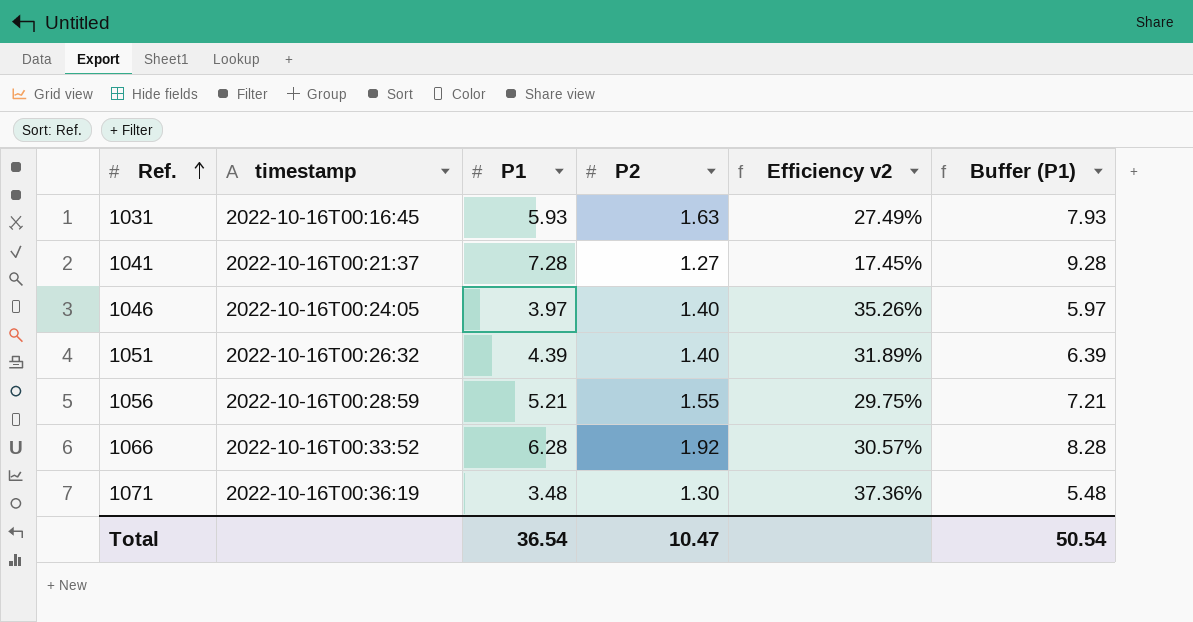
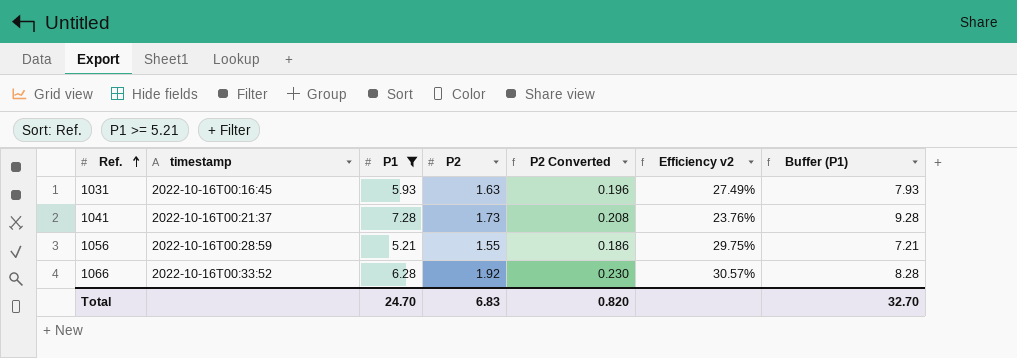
filter: none -> P1 >= 5.21
column P2 Converted | formula: none -> [P2] * 0.12
1041 | P2: 1.27 -> 1.73
1041 | Efficiency v2: 17.45% -> 23.76%
Total | P1: 36.54 -> 24.70
Total | P2: 10.47 -> 6.83
Total | Buffer (P1): 50.54 -> 32.70

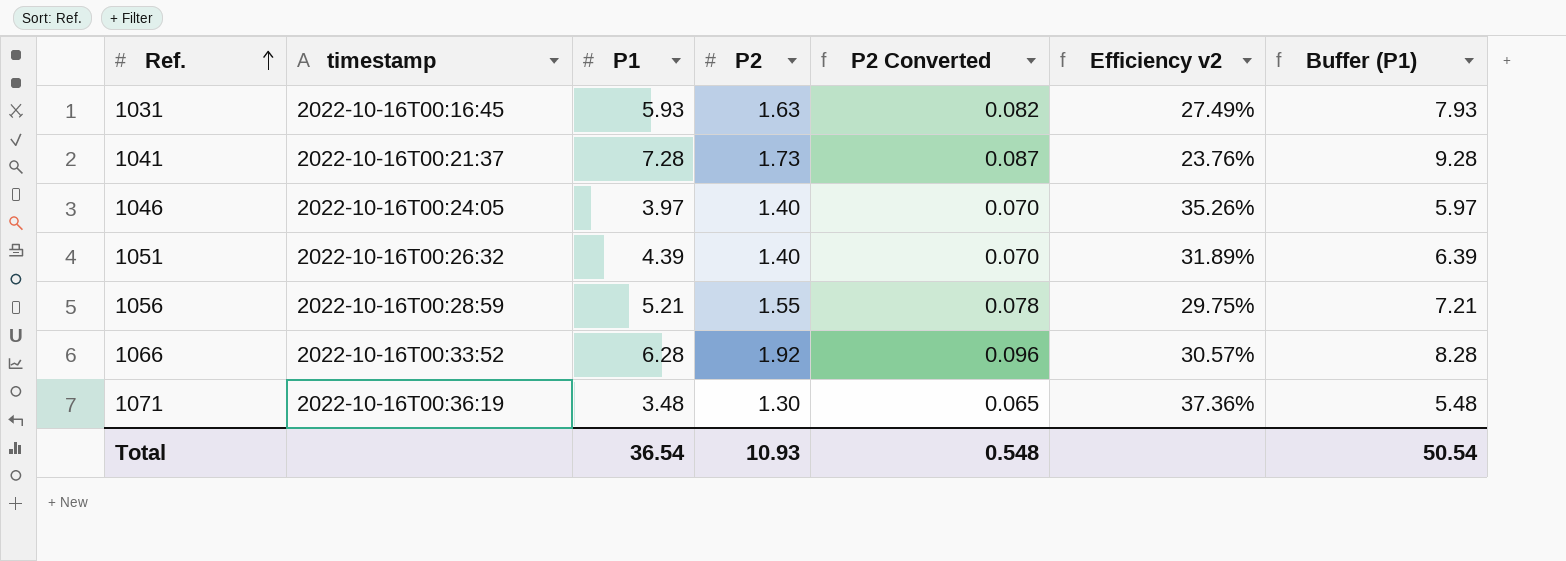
filter: P1 >= 5.21 -> none
column P2 Converted | formula: [P2] * 0.12 -> [P2] * 0.05
Total | P1: 24.70 -> 36.54
Total | P2: 6.83 -> 10.93
Total | P2 Converted: 0.820 -> 0.548
Total | Buffer (P1): 32.70 -> 50.54

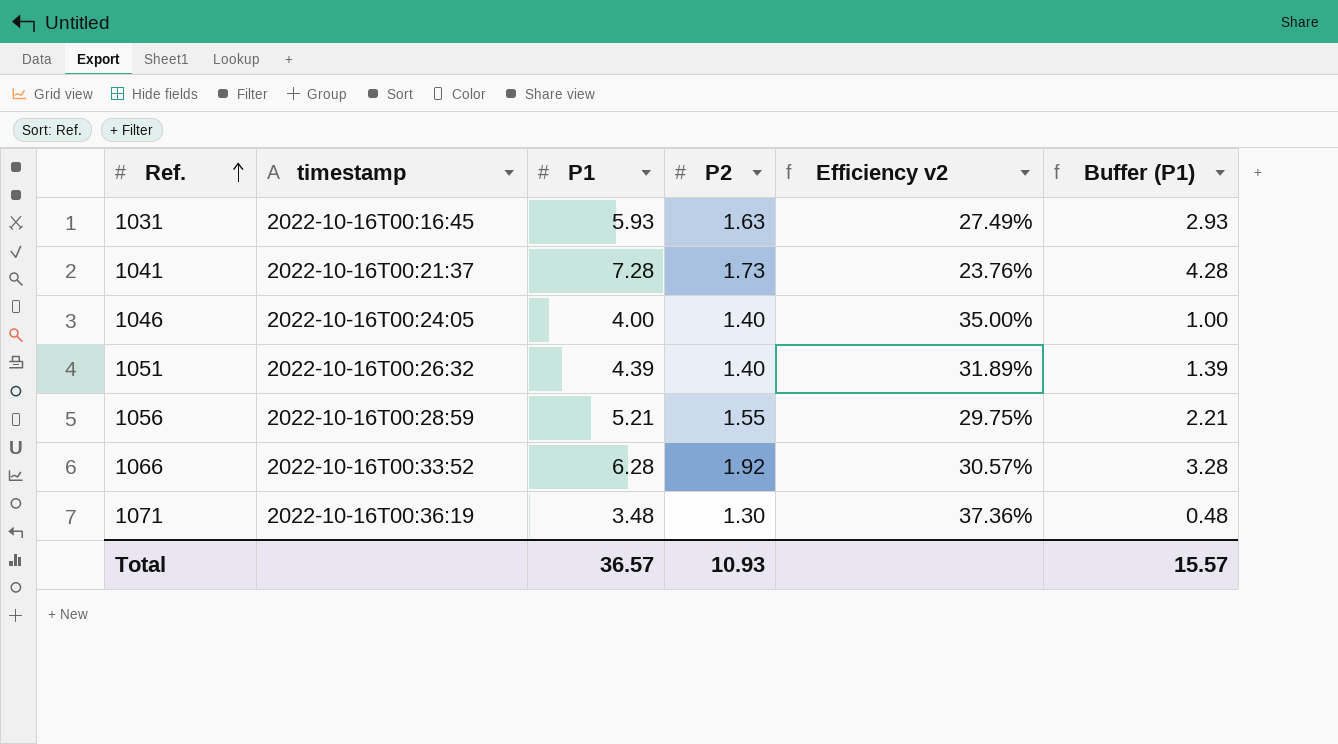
column P2 Converted | formula: [P2] * 0.05 -> none
column Buffer (P1) | formula: [P1] + 2 -> [P1] - 3
1046 | P1: 3.97 -> 4.00
1046 | Efficiency v2: 35.26% -> 35.00%
Total | P1: 36.54 -> 36.57
Total | Buffer (P1): 50.54 -> 15.57

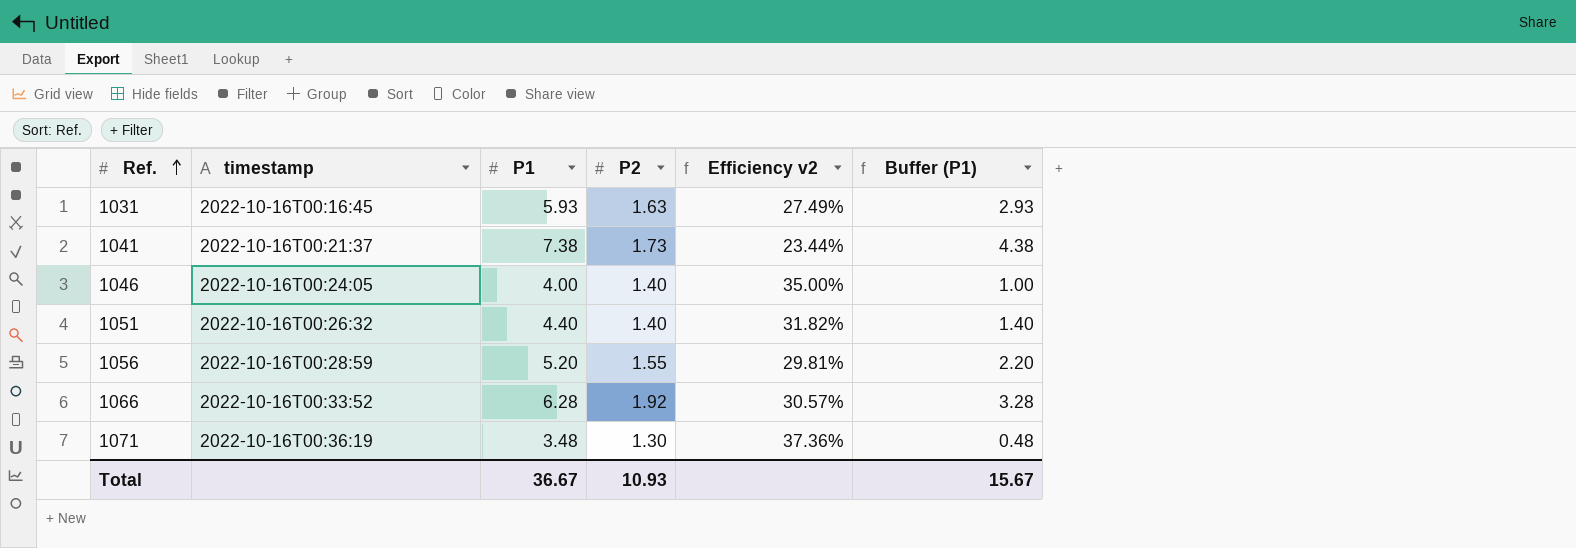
1041 | P1: 7.28 -> 7.38
1041 | Efficiency v2: 23.76% -> 23.44%
1041 | Buffer (P1): 4.28 -> 4.38
1051 | P1: 4.39 -> 4.40
1051 | Efficiency v2: 31.89% -> 31.82%
1051 | Buffer (P1): 1.39 -> 1.40
1056 | P1: 5.21 -> 5.20
1056 | Efficiency v2: 29.75% -> 29.81%
1056 | Buffer (P1): 2.21 -> 2.20
Total | P1: 36.57 -> 36.67
Total | Buffer (P1): 15.57 -> 15.67

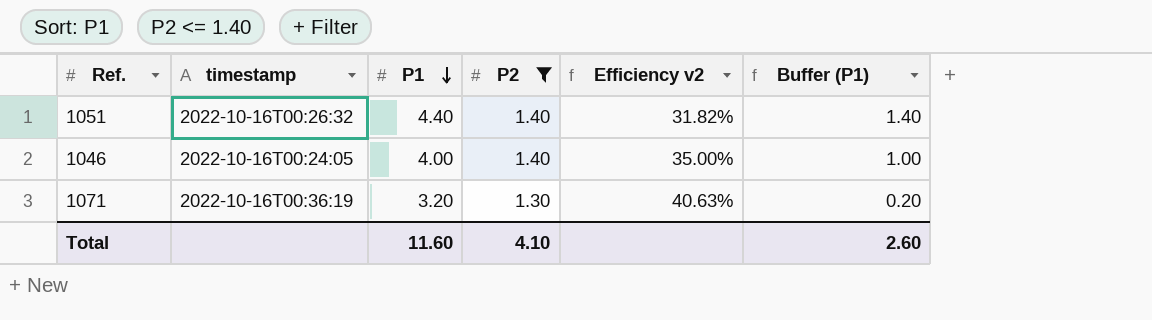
filter: none -> P2 <= 1.40
row order: Ref. ascending -> P1 descending
1071 | P1: 3.48 -> 3.20
1071 | Efficiency v2: 37.36% -> 40.63%
1071 | Buffer (P1): 0.48 -> 0.20
Total | P1: 36.67 -> 11.60
Total | P2: 10.93 -> 4.10
Total | Buffer (P1): 15.67 -> 2.60

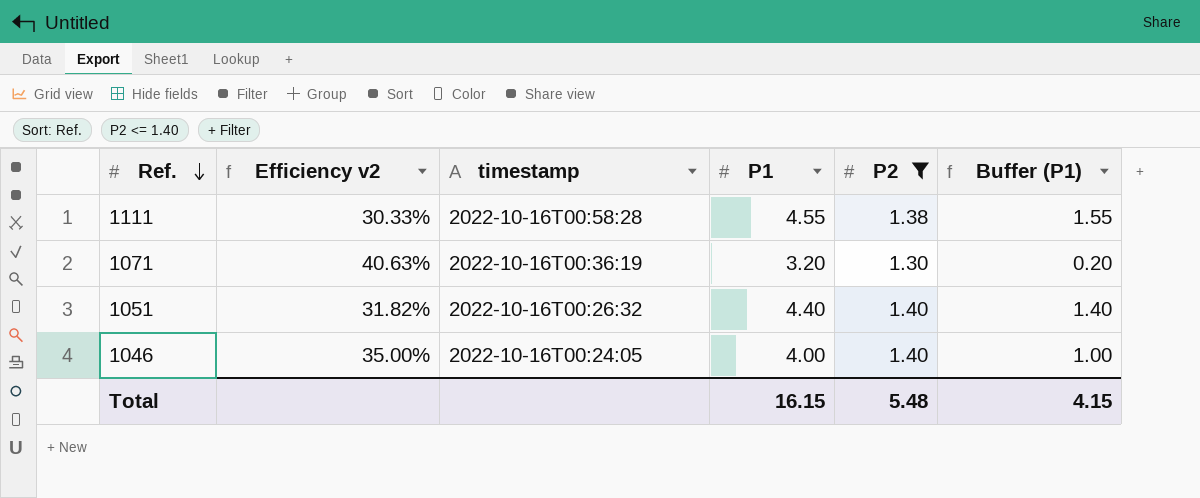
row order: P1 descending -> Ref. descending
column Efficiency v2 | position: 5 -> 2
row 1111: none -> 30.33% | 2022-10-16T00:58:28 | 4.55 | 1.38 | 1.55
Total | P1: 11.60 -> 16.15
Total | P2: 4.10 -> 5.48
Total | Buffer (P1): 2.60 -> 4.15

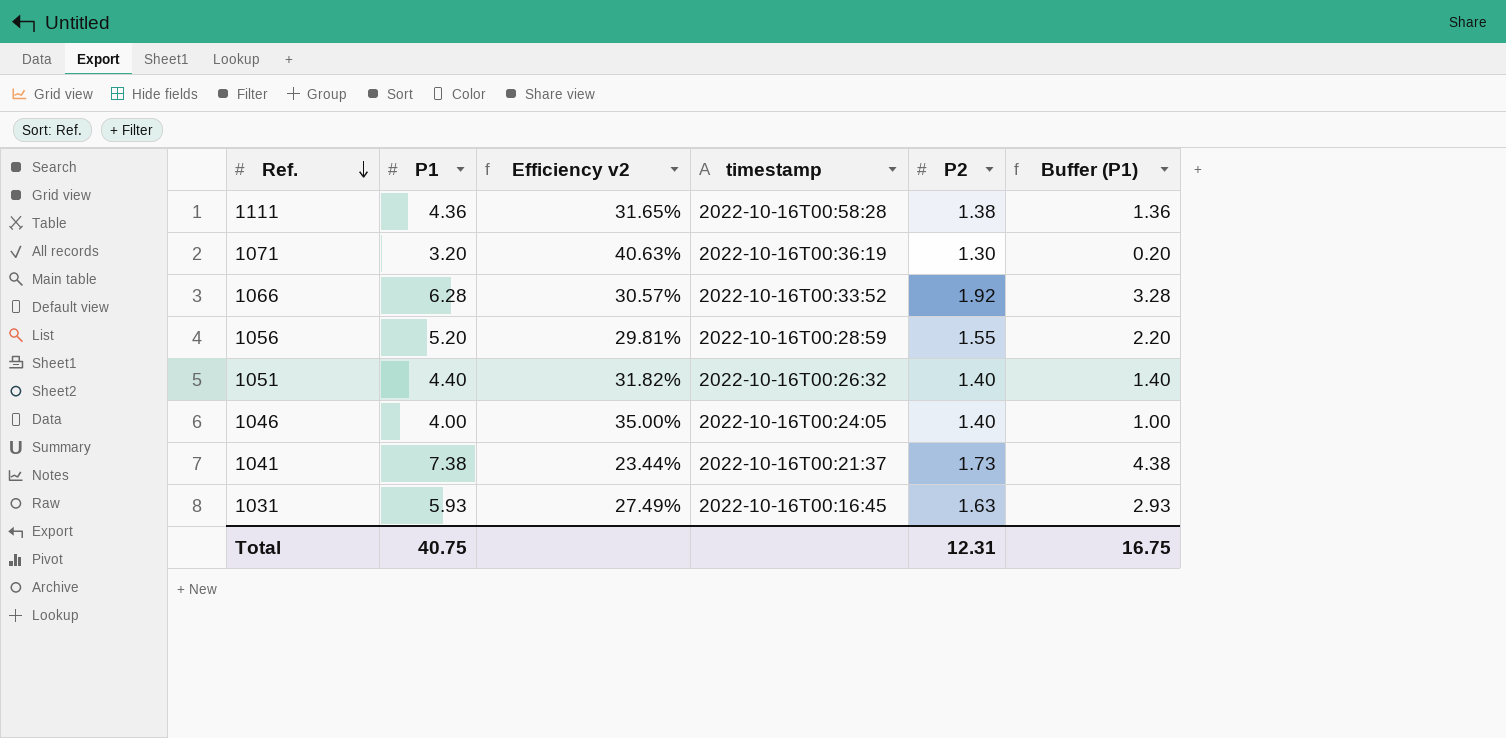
filter: P2 <= 1.40 -> none
column P1 | position: 4 -> 2
1111 | P1: 4.55 -> 4.36
1111 | Efficiency v2: 30.33% -> 31.65%
1111 | Buffer (P1): 1.55 -> 1.36
Total | P1: 16.15 -> 40.75
Total | P2: 5.48 -> 12.31
Total | Buffer (P1): 4.15 -> 16.75

